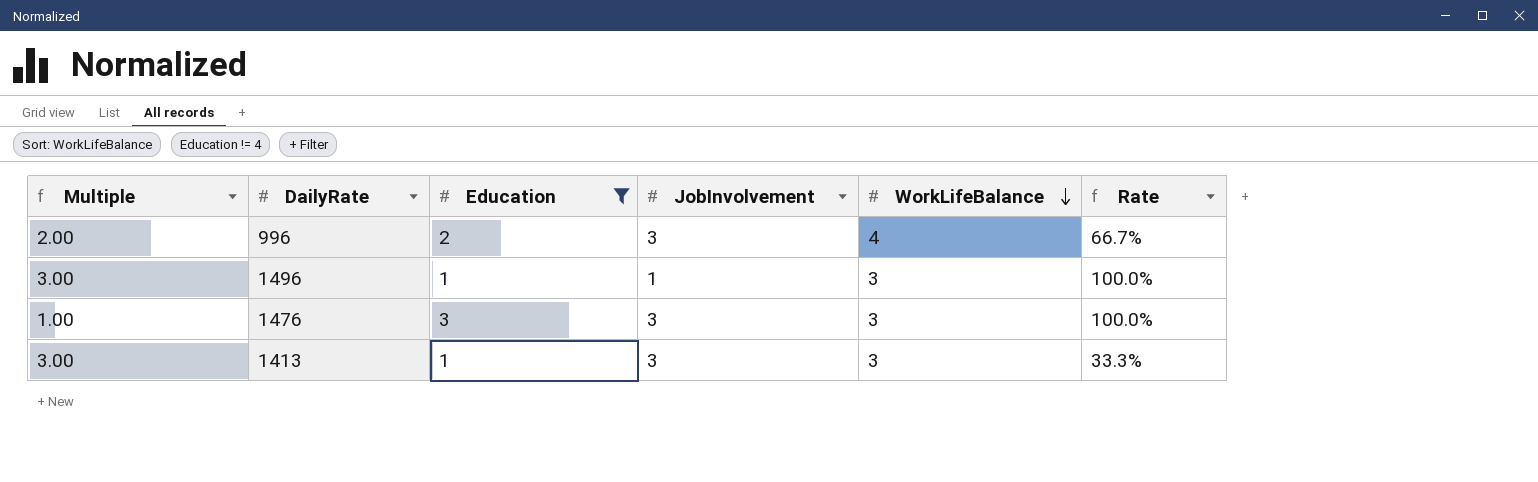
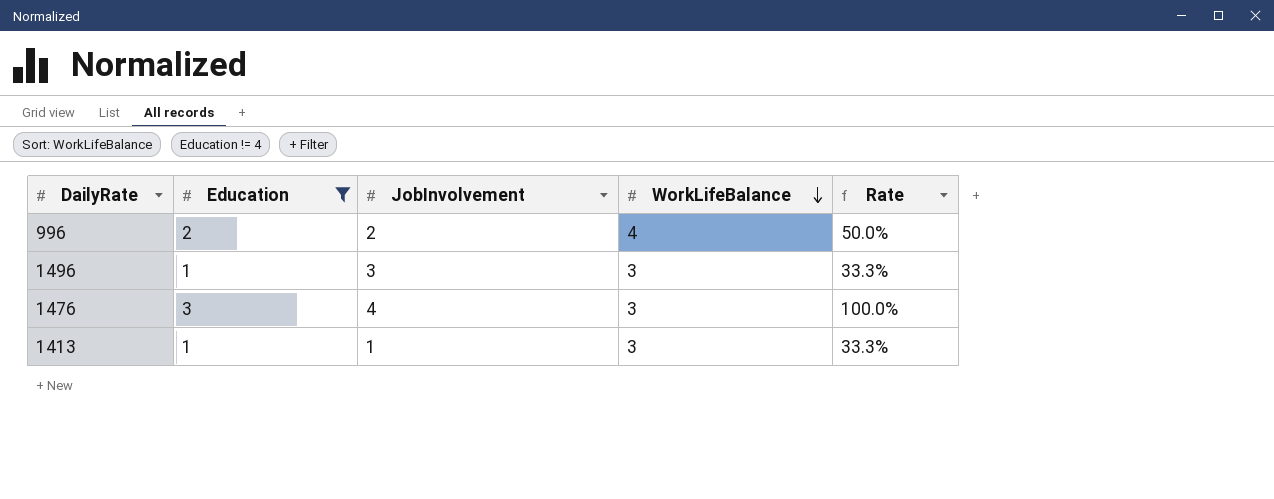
column Multiple | formula: [WorkLifeBalance] / [Education] -> none
column Rate | formula: [Education] / [JobInvolvement] -> [Education] / [WorkLifeBalance]
996 | JobInvolvement: 3 -> 2
1496 | JobInvolvement: 1 -> 3
1476 | JobInvolvement: 3 -> 4
1413 | JobInvolvement: 3 -> 1

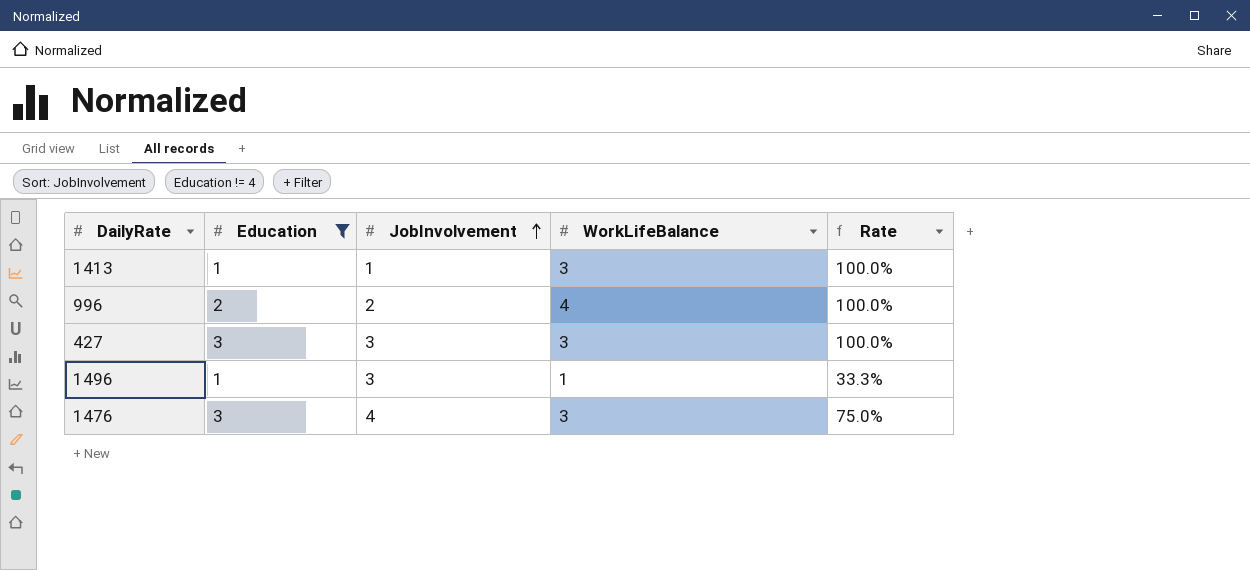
row order: WorkLifeBalance descending -> JobInvolvement ascending
column Rate | formula: [Education] / [WorkLifeBalance] -> [Education] / [JobInvolvement]
row 427: none -> 3 | 3 | 3 | 100.0%
1496 | WorkLifeBalance: 3 -> 1

